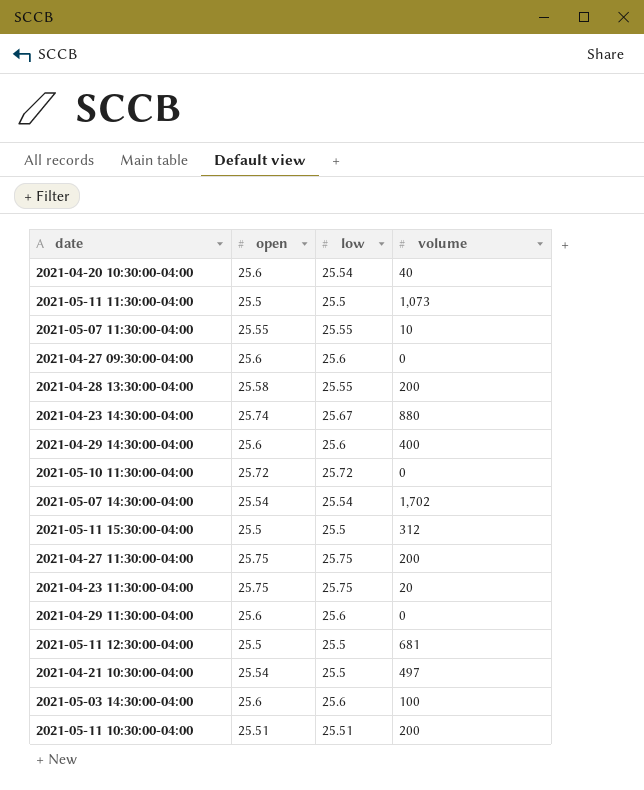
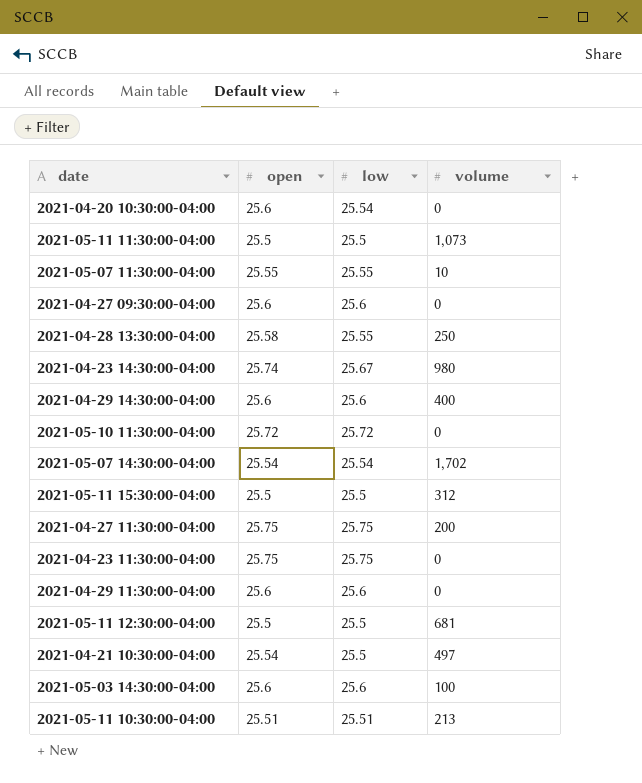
2021-04-20 10:30:00-04:00 | volume: 40 -> 0
2021-04-28 13:30:00-04:00 | volume: 200 -> 250
2021-04-23 14:30:00-04:00 | volume: 880 -> 980
2021-04-23 11:30:00-04:00 | volume: 20 -> 0
2021-05-11 10:30:00-04:00 | volume: 200 -> 213

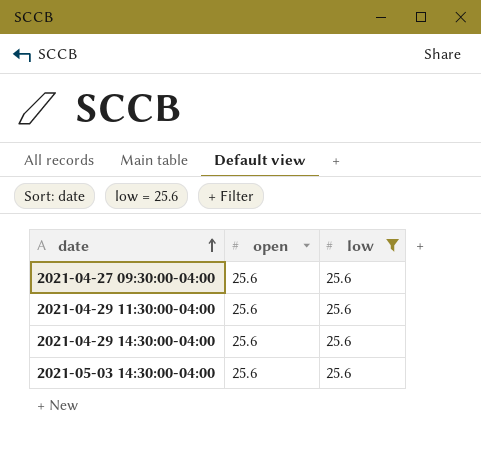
filter: none -> low = 25.6
row order: none -> date ascending
column volume | position: 4 -> none

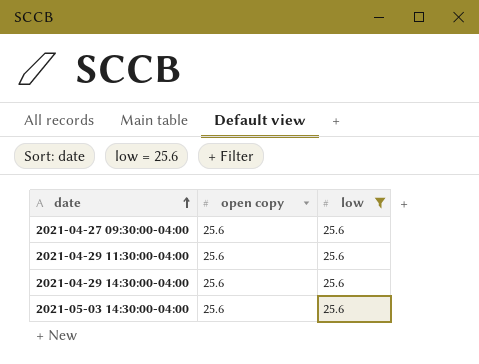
column name: open -> open copy

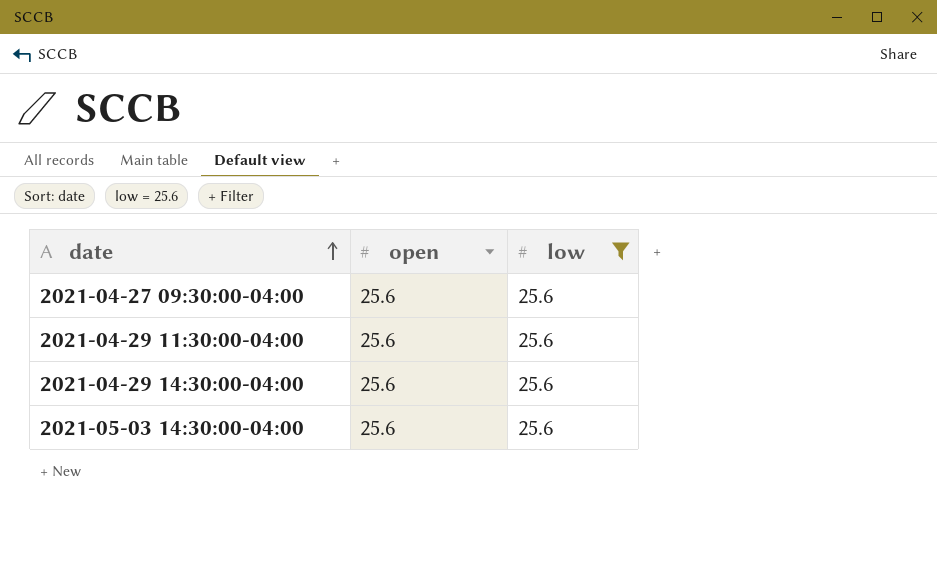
column name: open copy -> open

